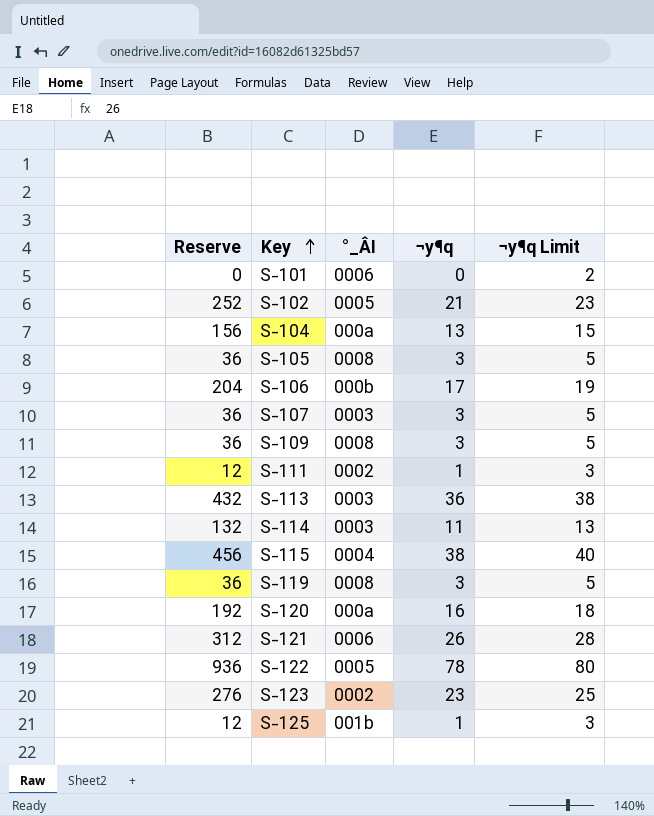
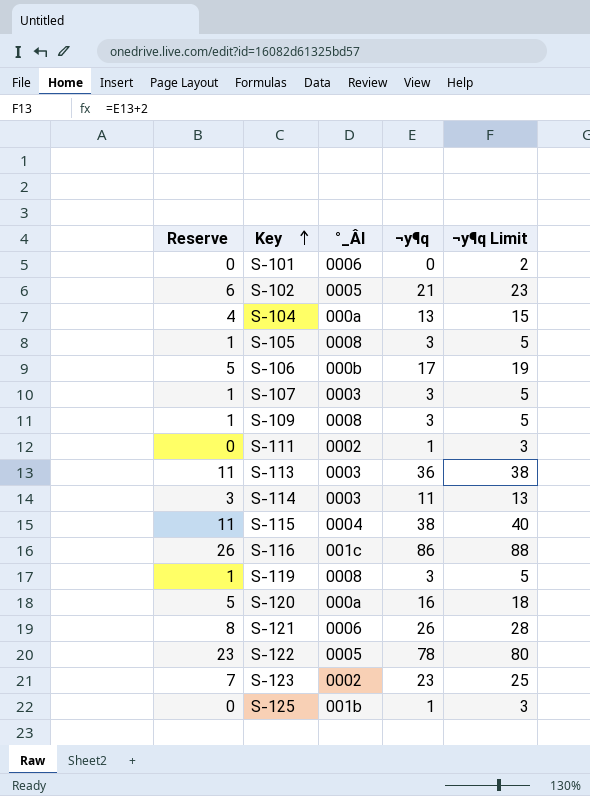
column Reserve | formula: [¬y¶q] * 12 -> [¬y¶q] * 0.3
row S-116: none -> 26 | 001c | 86 | 88

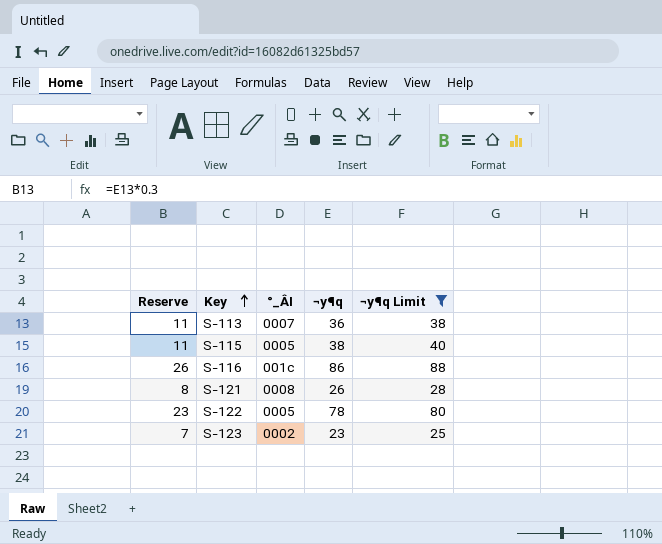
filter: none -> ¬y¶q Limit >= 25
S-113 | °_ÂI: 0003 -> 0007
S-115 | °_ÂI: 0004 -> 0005
S-121 | °_ÂI: 0006 -> 0008

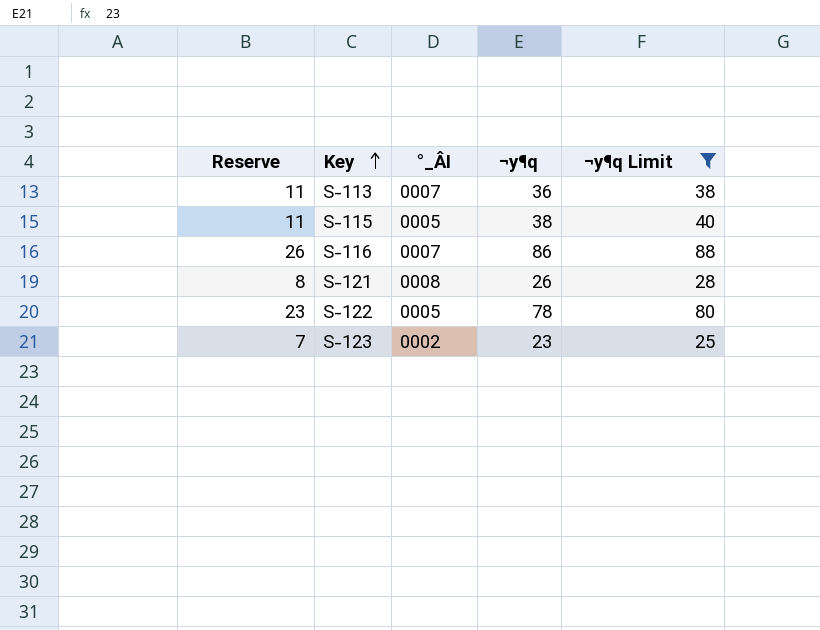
S-116 | °_ÂI: 001c -> 0007

